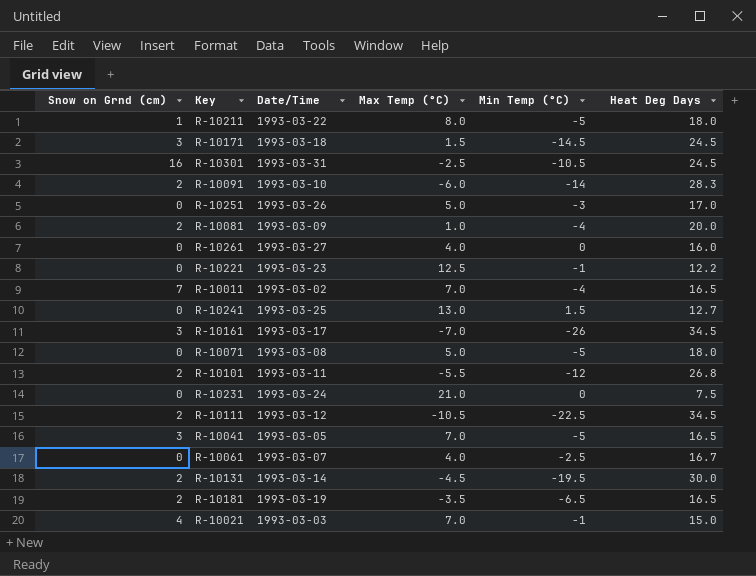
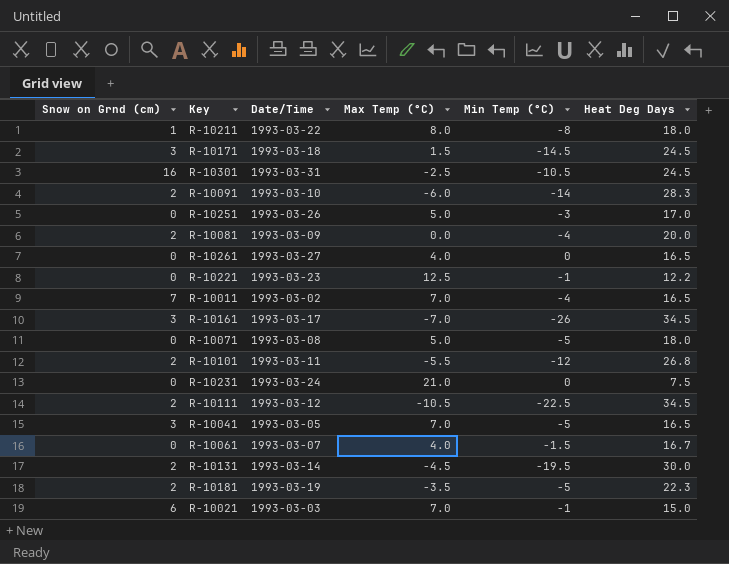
row R-10241: 0 | 1993-03-25 | 13.0 | 1.5 | 12.7 -> none
R-10211 | Min Temp (°C): -5 -> -8
R-10081 | Max Temp (°C): 1.0 -> 0.0
R-10261 | Heat Deg Days: 16.0 -> 16.5
R-10061 | Min Temp (°C): -2.5 -> -1.5
R-10181 | Min Temp (°C): -6.5 -> -5
R-10181 | Heat Deg Days: 16.5 -> 22.3
R-10021 | Snow on Grnd (cm): 4 -> 6

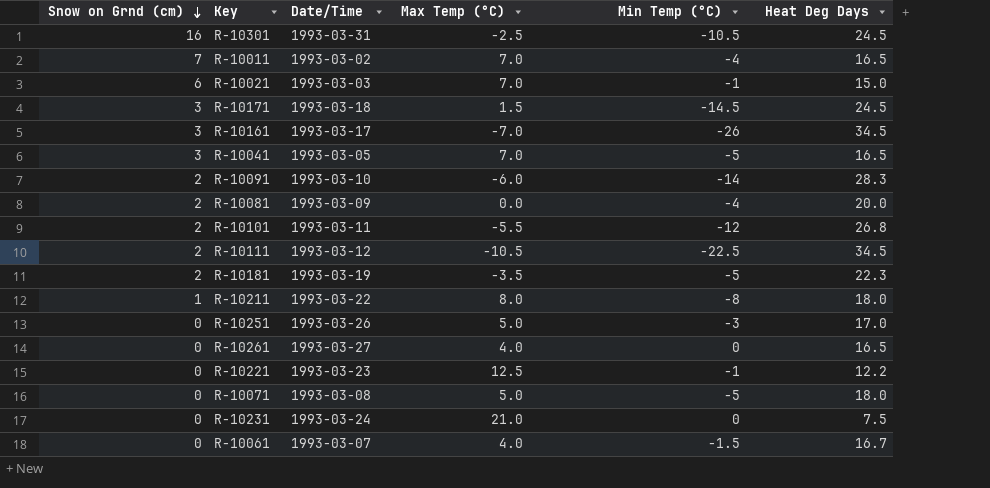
row order: none -> Snow on Grnd (cm) descending
row R-10131: 2 | 1993-03-14 | -4.5 | -19.5 | 30.0 -> none

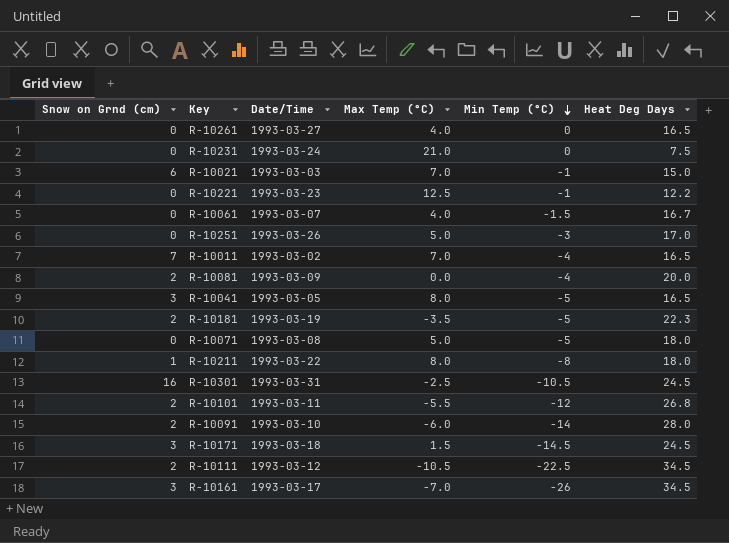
row order: Snow on Grnd (cm) descending -> Min Temp (°C) descending
R-10041 | Max Temp (°C): 7.0 -> 8.0
R-10091 | Heat Deg Days: 28.3 -> 28.0

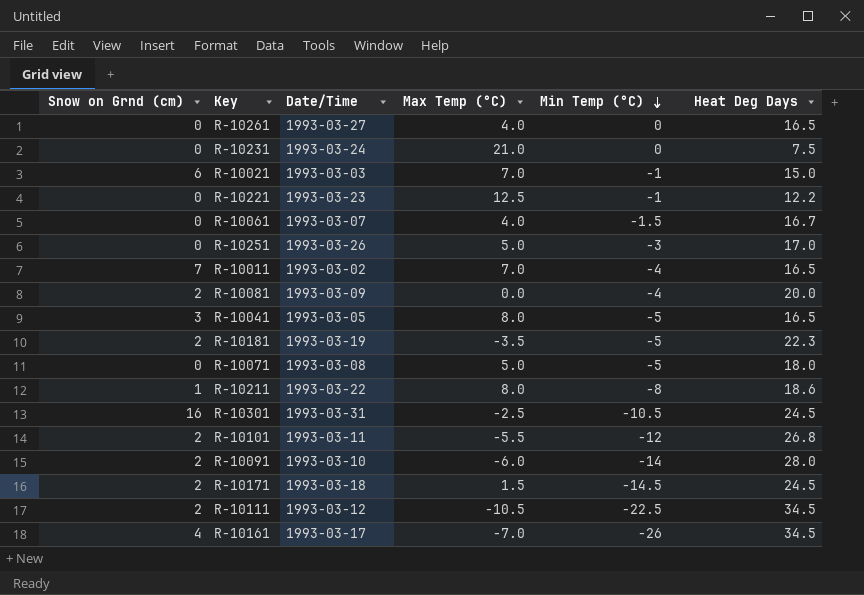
R-10211 | Heat Deg Days: 18.0 -> 18.6
R-10171 | Snow on Grnd (cm): 3 -> 2
R-10161 | Snow on Grnd (cm): 3 -> 4

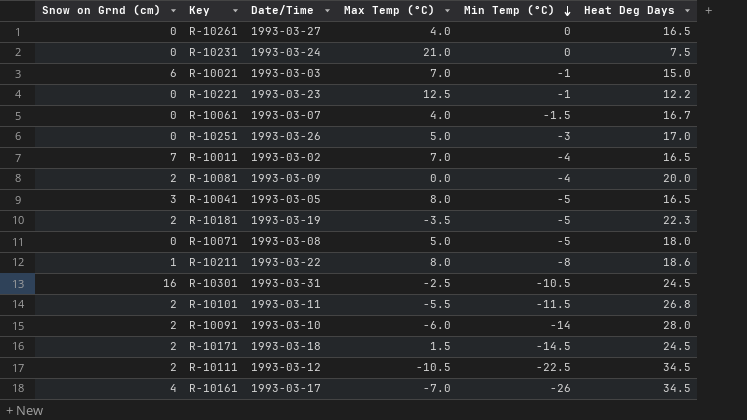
R-10101 | Min Temp (°C): -12 -> -11.5

